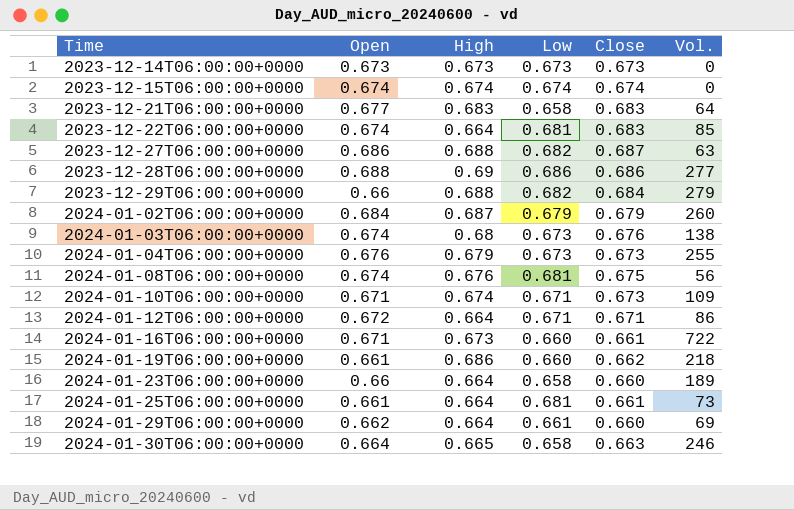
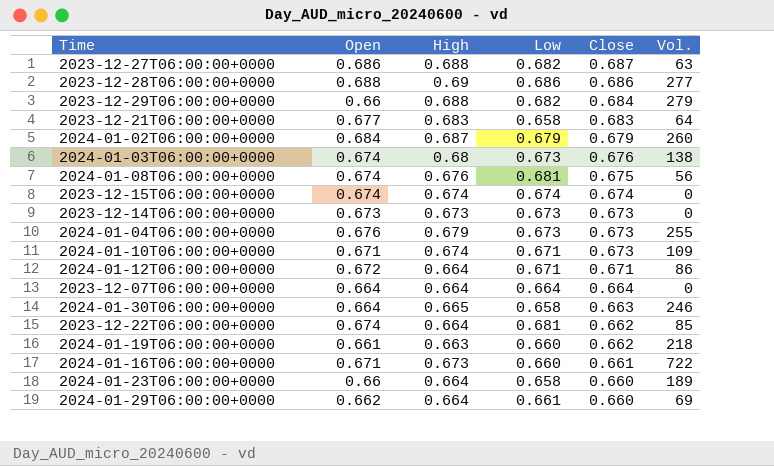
row order: Time ascending -> Close descending
row 2024-01-25T06:00:00+0000: 0.661 | 0.664 | 0.681 | 0.661 | 73 -> none
row 2023-12-07T06:00:00+0000: none -> 0.664 | 0.664 | 0.664 | 0.664 | 0
2023-12-22T06:00:00+0000 | Close: 0.683 -> 0.662
2024-01-19T06:00:00+0000 | High: 0.686 -> 0.663

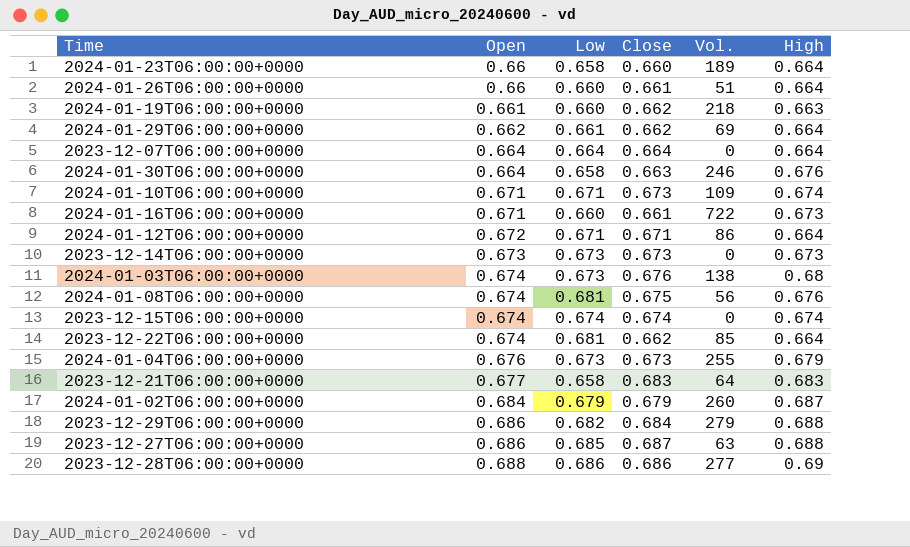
row order: Close descending -> Open ascending
column High | position: 3 -> 6
row 2024-01-26T06:00:00+0000: none -> 0.66 | 0.660 | 0.661 | 51 | 0.664
2024-01-29T06:00:00+0000 | Close: 0.660 -> 0.662
2024-01-30T06:00:00+0000 | High: 0.665 -> 0.676
2023-12-29T06:00:00+0000 | Open: 0.66 -> 0.686
2023-12-27T06:00:00+0000 | Low: 0.682 -> 0.685

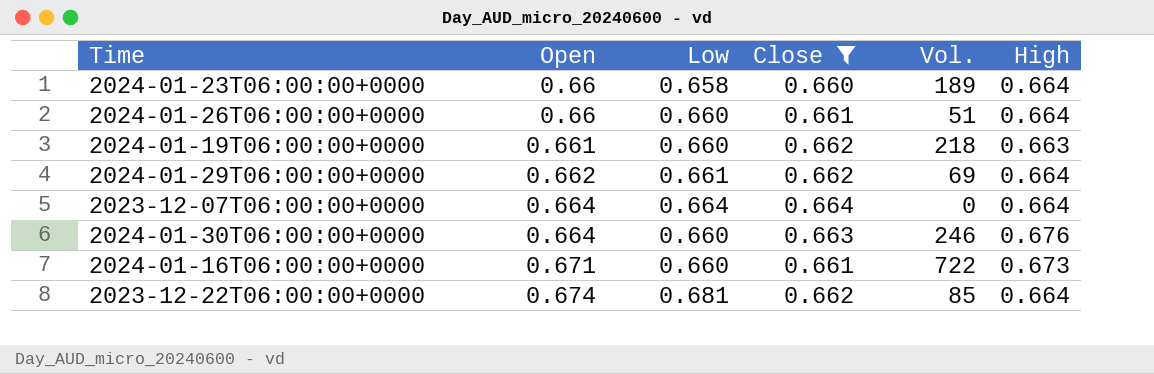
filter: none -> Close <= 0.664
2024-01-30T06:00:00+0000 | Low: 0.658 -> 0.660

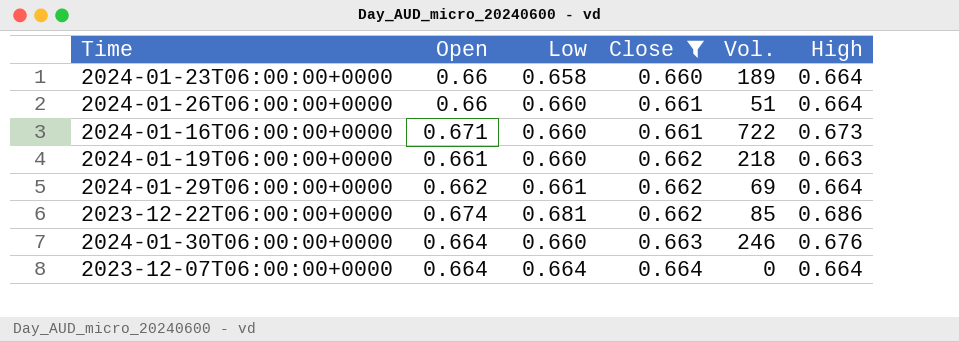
row order: Open ascending -> Close ascending
2023-12-22T06:00:00+0000 | High: 0.664 -> 0.686

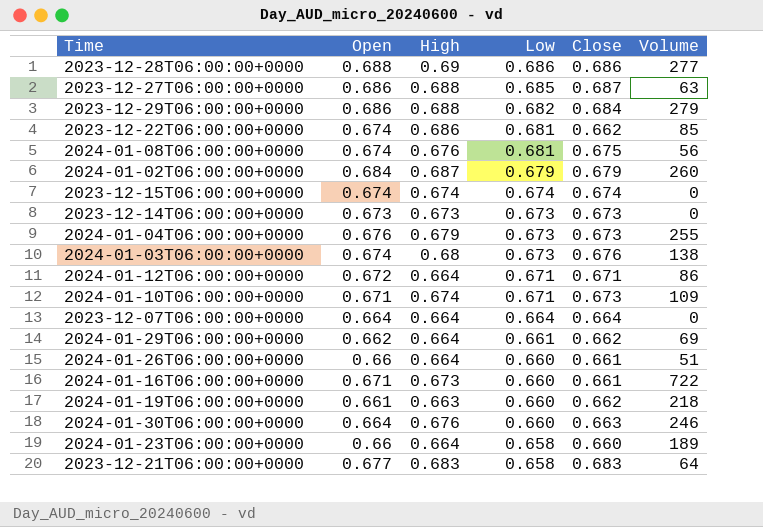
filter: Close <= 0.664 -> none
row order: Close ascending -> Low descending
column High | position: 6 -> 3
column name: Vol. -> Volume

